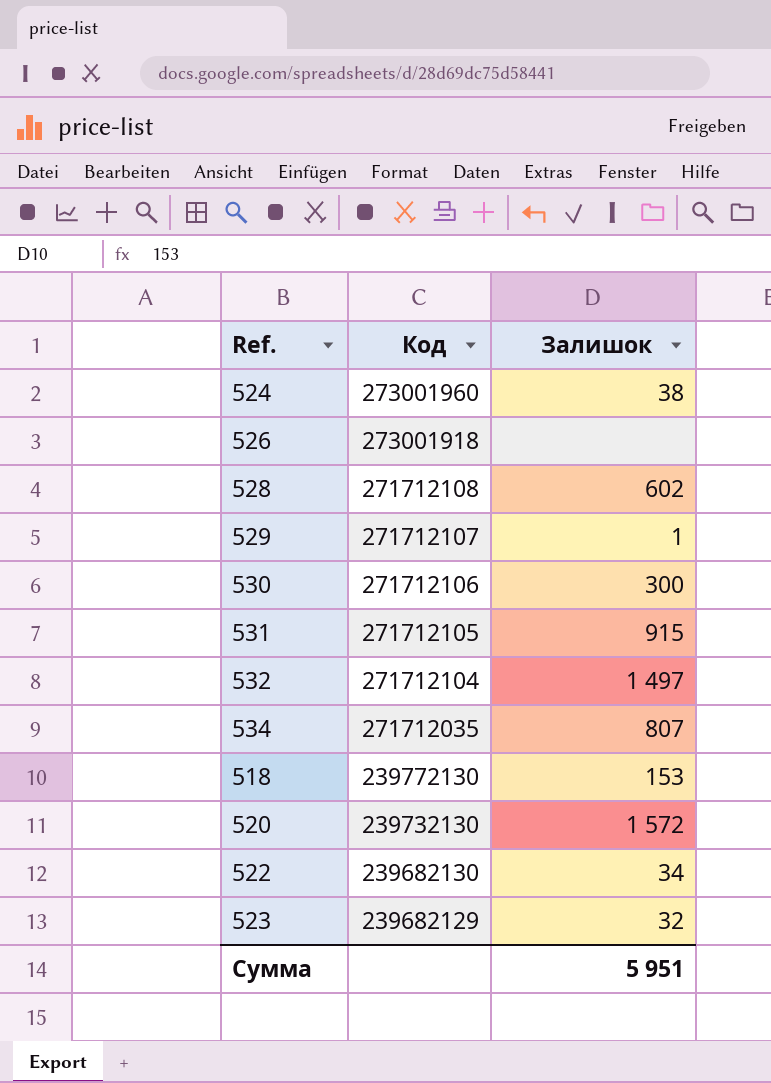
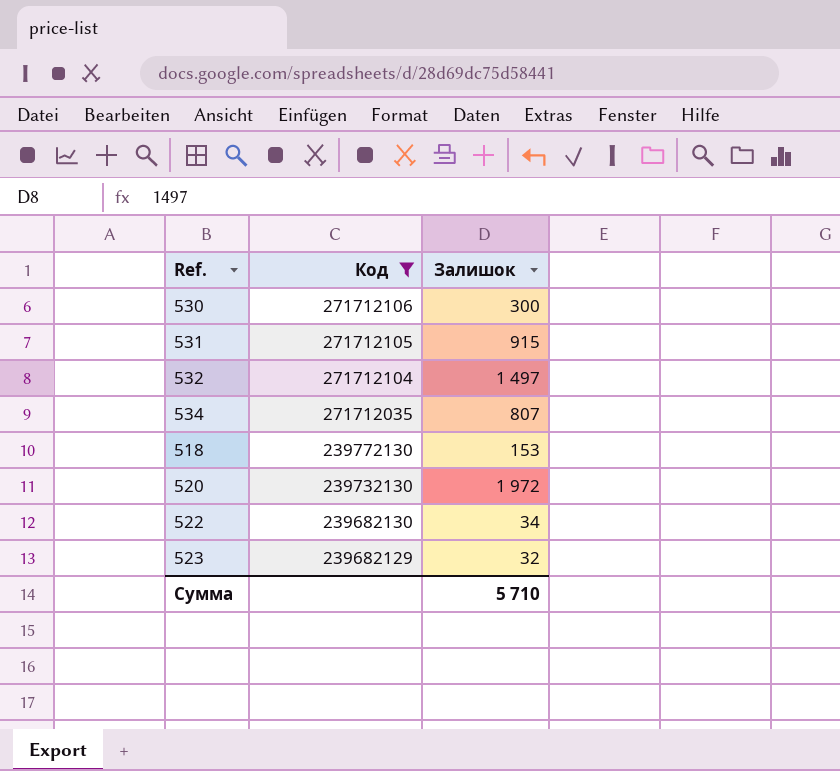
filter: none -> Код <= 271712106
520 | Залишок: 1 572 -> 1 972
Сумма | Залишок: 5 951 -> 5 710

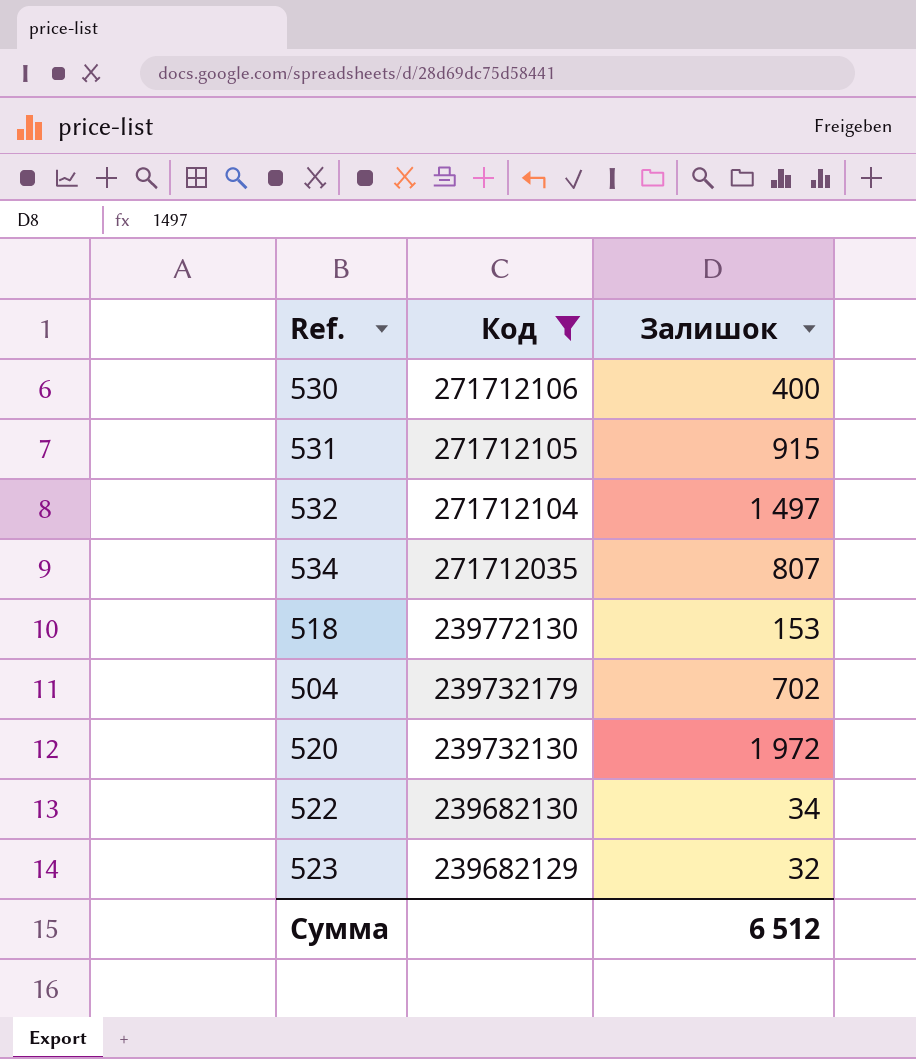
530 | Залишок: 300 -> 400
row 504: none -> 239732179 | 702
Сумма | Залишок: 5 710 -> 6 512

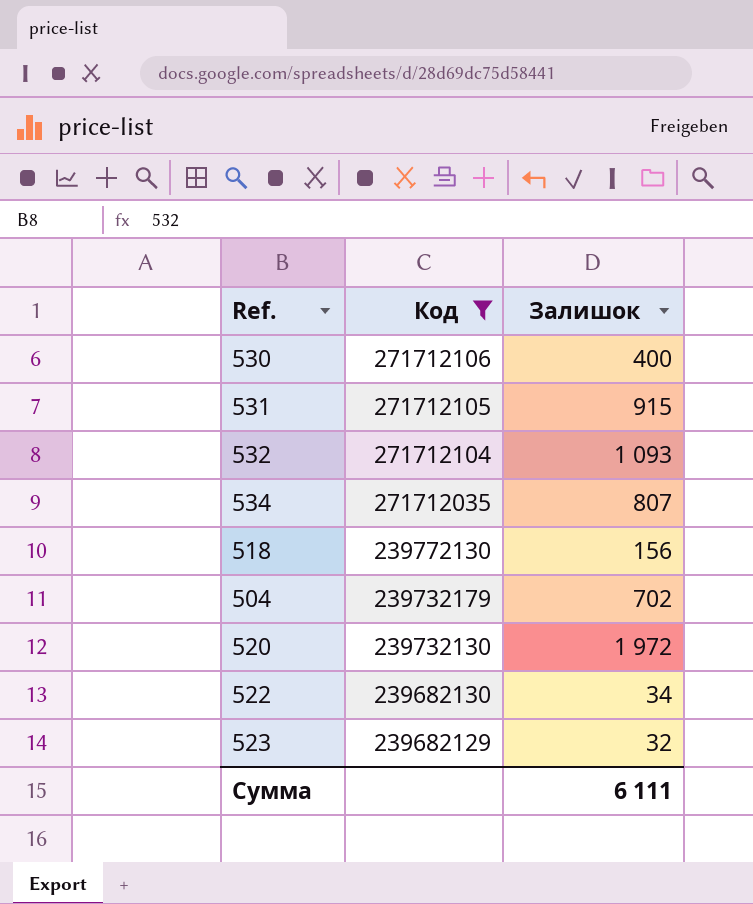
532 | Залишок: 1 497 -> 1 093
518 | Залишок: 153 -> 156
Сумма | Залишок: 6 512 -> 6 111

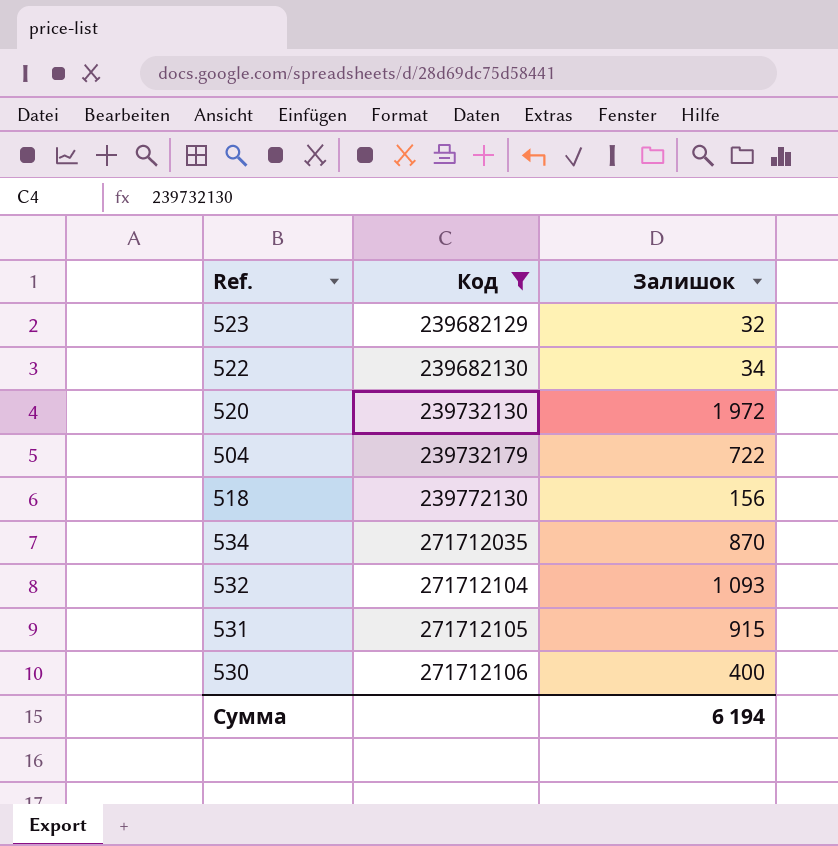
row order: Код descending -> Код ascending
504 | Залишок: 702 -> 722
534 | Залишок: 807 -> 870
Сумма | Залишок: 6 111 -> 6 194

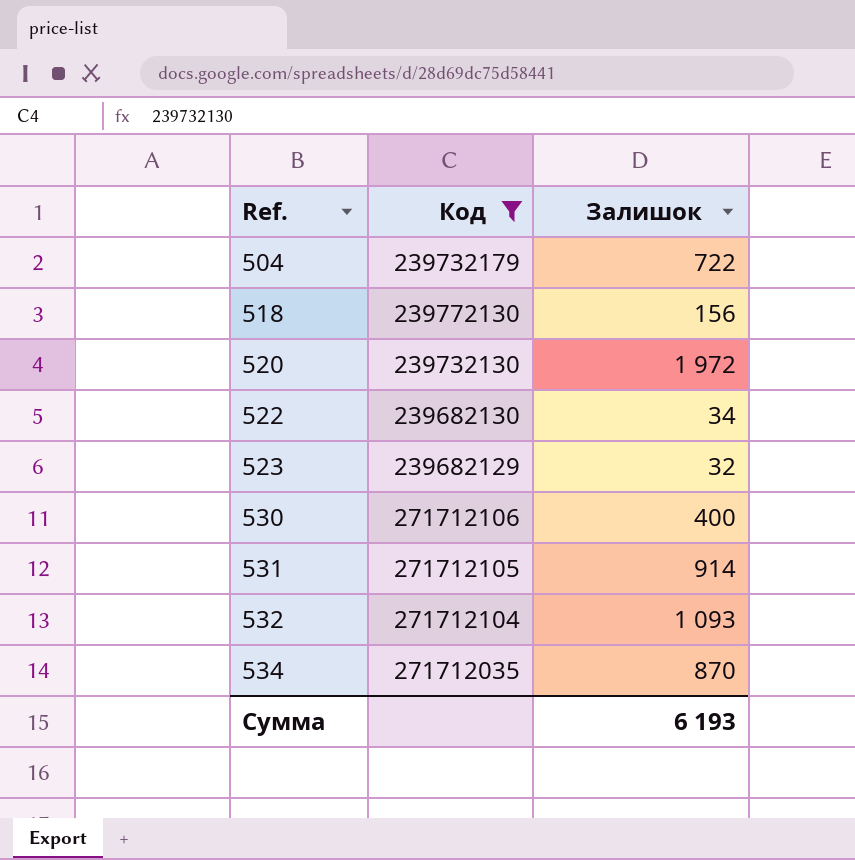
row order: Код ascending -> Ref. ascending
531 | Залишок: 915 -> 914
Сумма | Залишок: 6 194 -> 6 193

